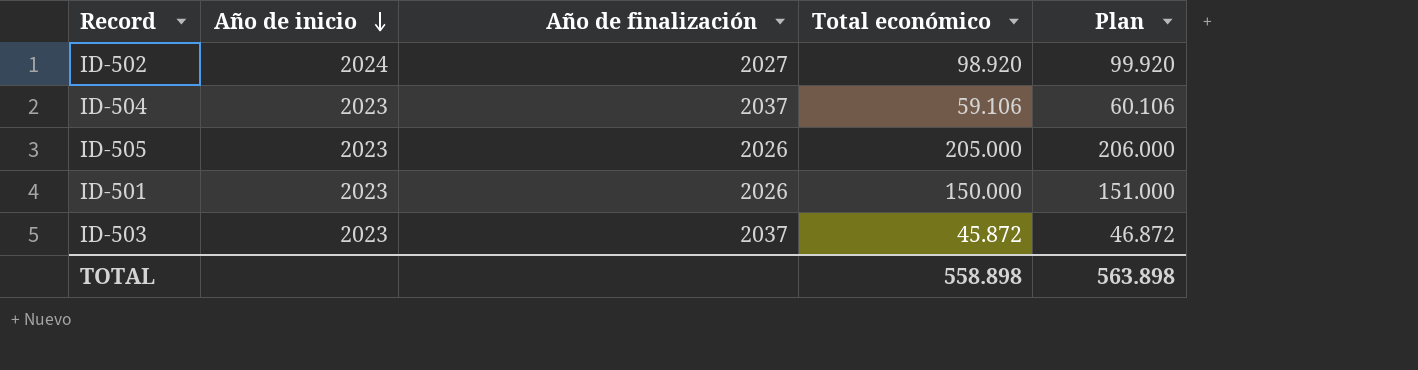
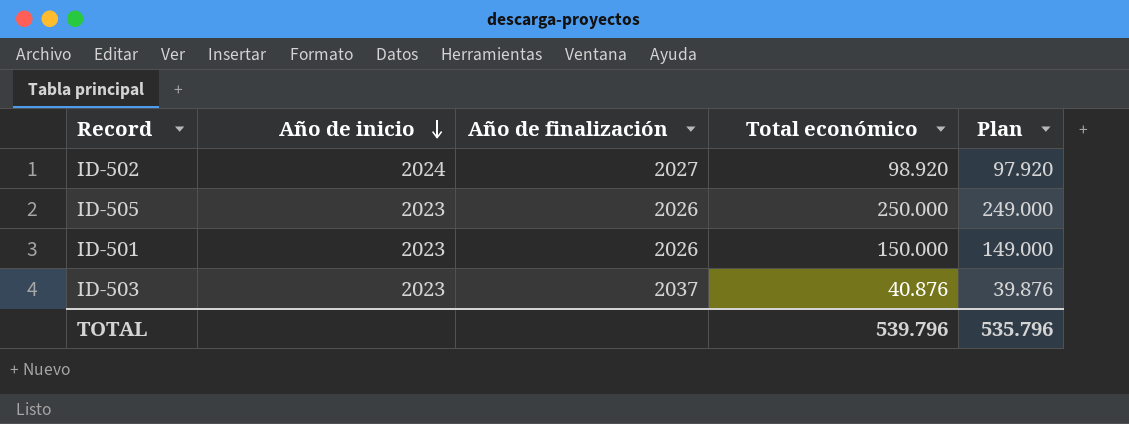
column Plan | formula: [Total económico] + 1000 -> [Total económico] - 1000
row ID-504: 2023 | 2037 | 59.106 | 60.106 -> none
ID-505 | Total económico: 205.000 -> 250.000
ID-503 | Total económico: 45.872 -> 40.876
TOTAL | Total económico: 558.898 -> 539.796
TOTAL | Plan: 563.898 -> 535.796

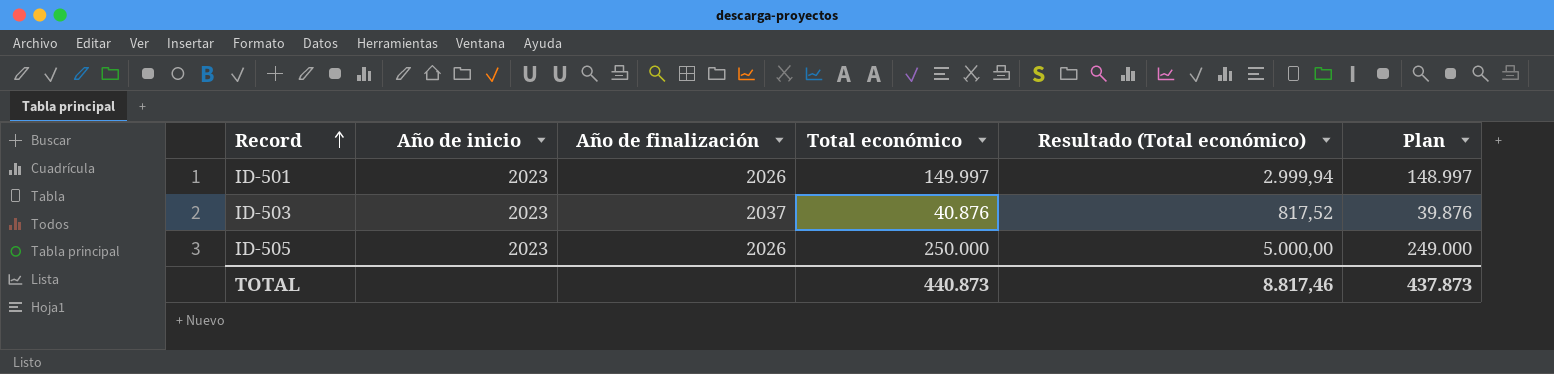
row order: Año de inicio descending -> Record ascending
column Resultado (Total económico) | formula: none -> [Total económico] * 0,02
row ID-502: 2024 | 2027 | 98.920 | 97.920 -> none
ID-501 | Total económico: 150.000 -> 149.997
ID-501 | Plan: 149.000 -> 148.997
TOTAL | Total económico: 539.796 -> 440.873
TOTAL | Plan: 535.796 -> 437.873

